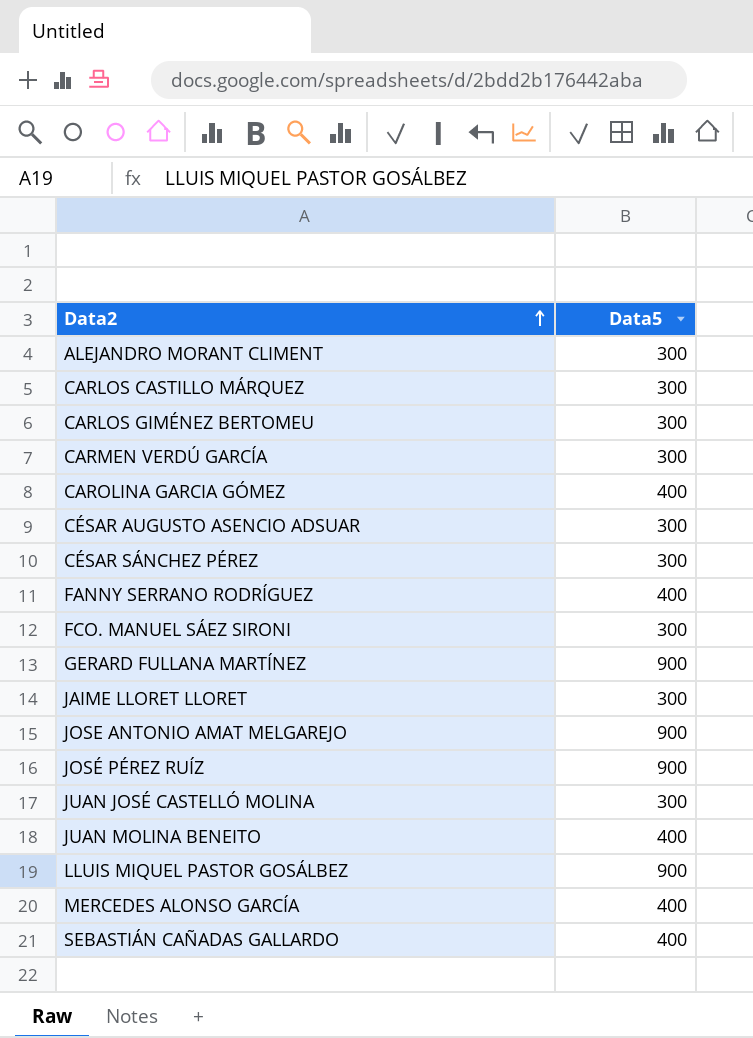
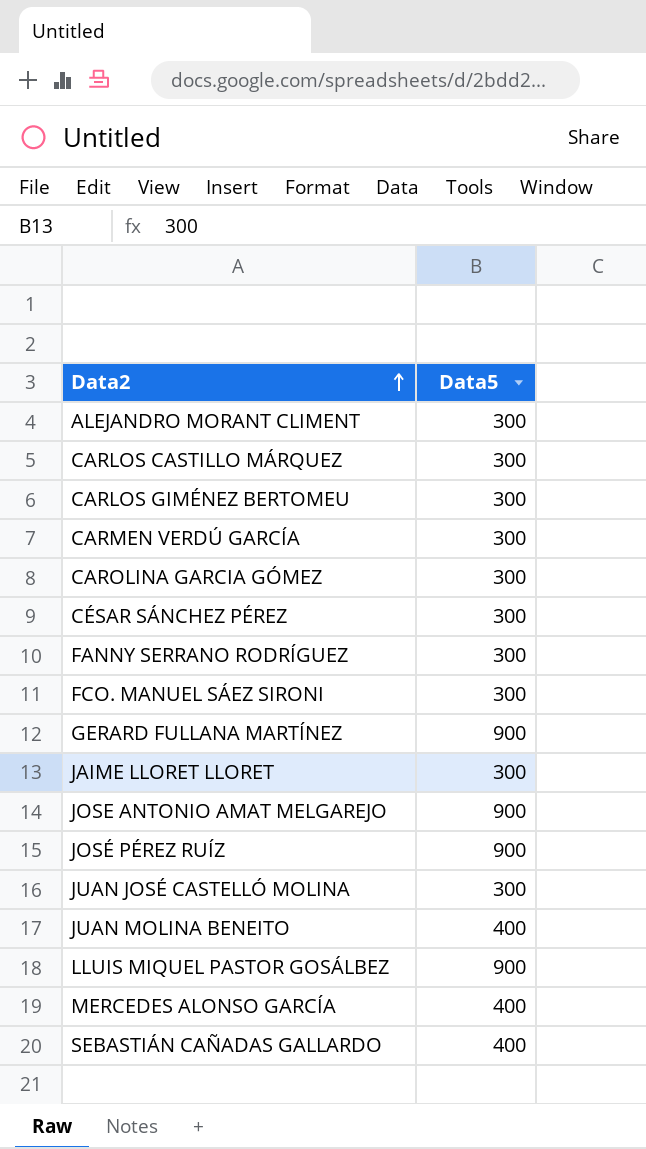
row CÉSAR AUGUSTO ASENCIO ADSUAR: 300 -> none
CAROLINA GARCIA GÓMEZ | Data5: 400 -> 300
FANNY SERRANO RODRÍGUEZ | Data5: 400 -> 300

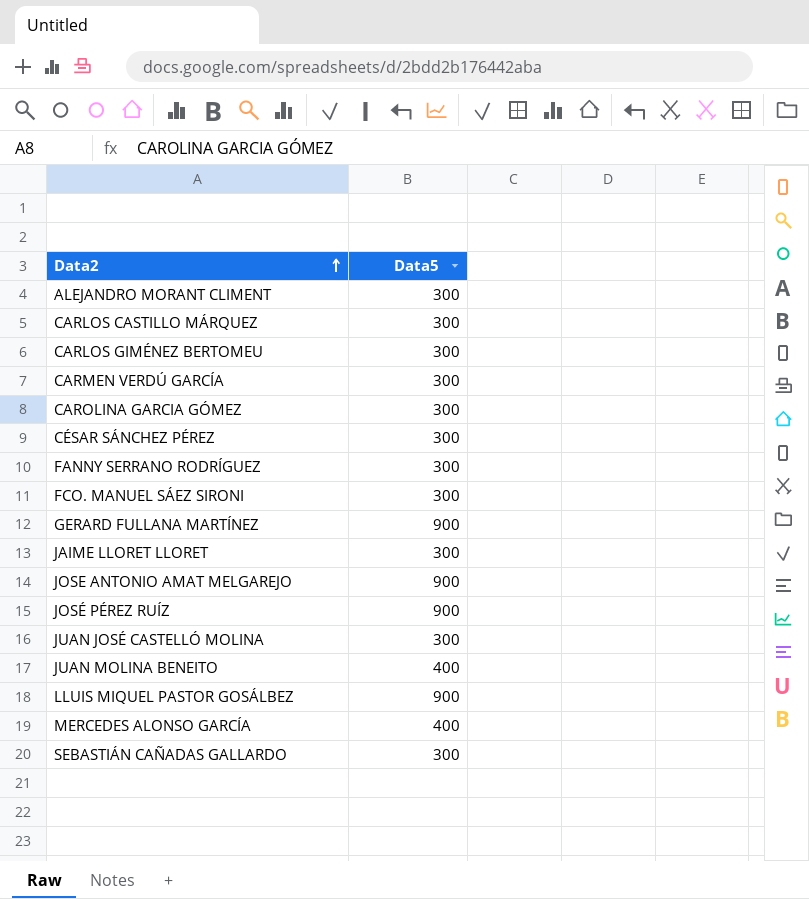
SEBASTIÁN CAÑADAS GALLARDO | Data5: 400 -> 300

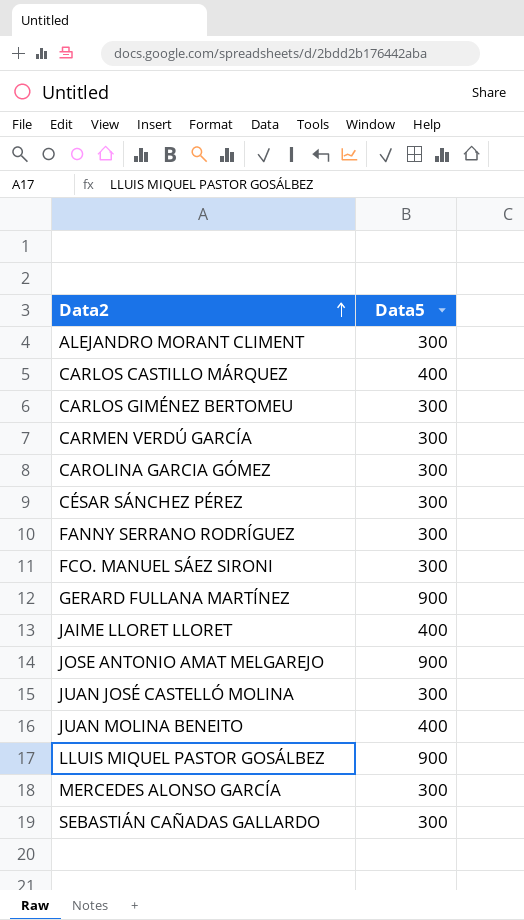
row JOSÉ PÉREZ RUÍZ: 900 -> none
CARLOS CASTILLO MÁRQUEZ | Data5: 300 -> 400
JAIME LLORET LLORET | Data5: 300 -> 400
MERCEDES ALONSO GARCÍA | Data5: 400 -> 300

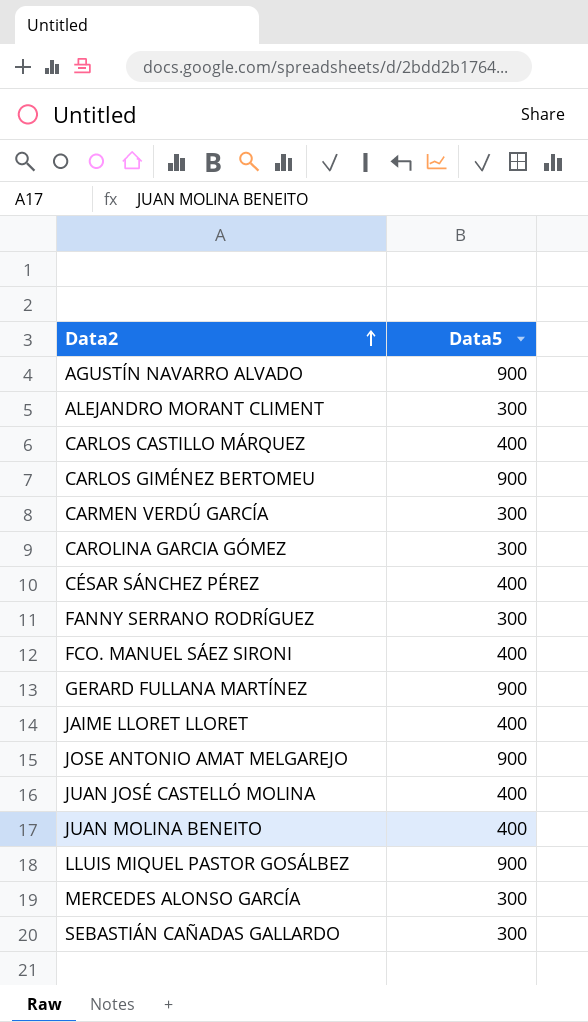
row AGUSTÍN NAVARRO ALVADO: none -> 900
CARLOS GIMÉNEZ BERTOMEU | Data5: 300 -> 900
CÉSAR SÁNCHEZ PÉREZ | Data5: 300 -> 400
FCO. MANUEL SÁEZ SIRONI | Data5: 300 -> 400
JUAN JOSÉ CASTELLÓ MOLINA | Data5: 300 -> 400

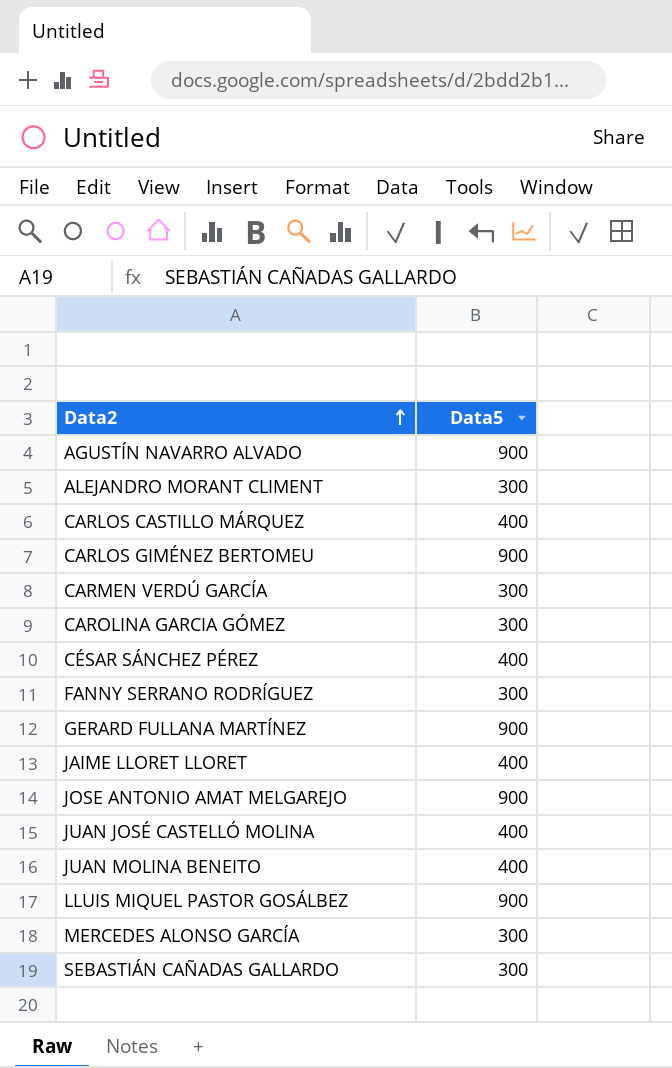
row FCO. MANUEL SÁEZ SIRONI: 400 -> none

